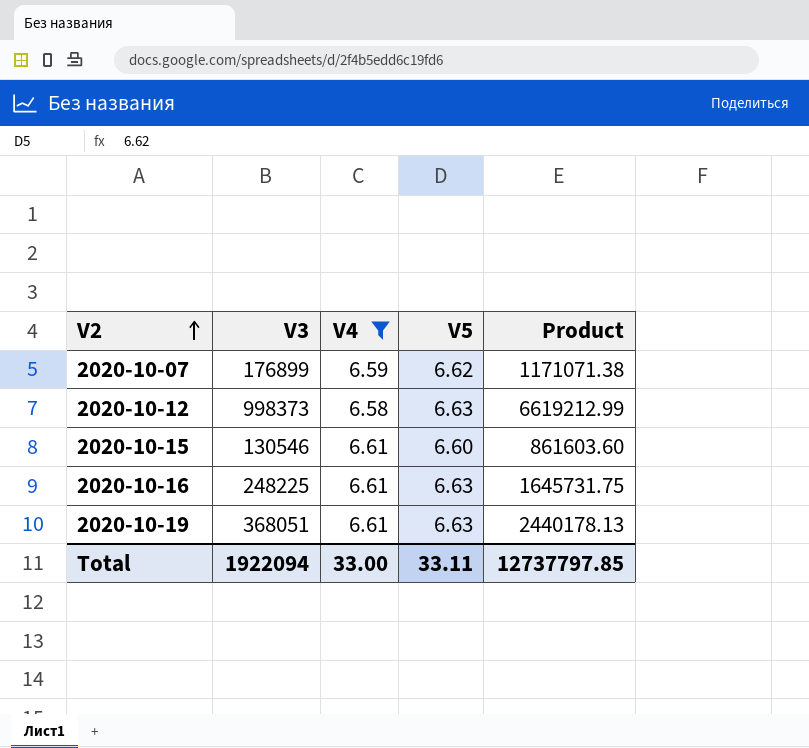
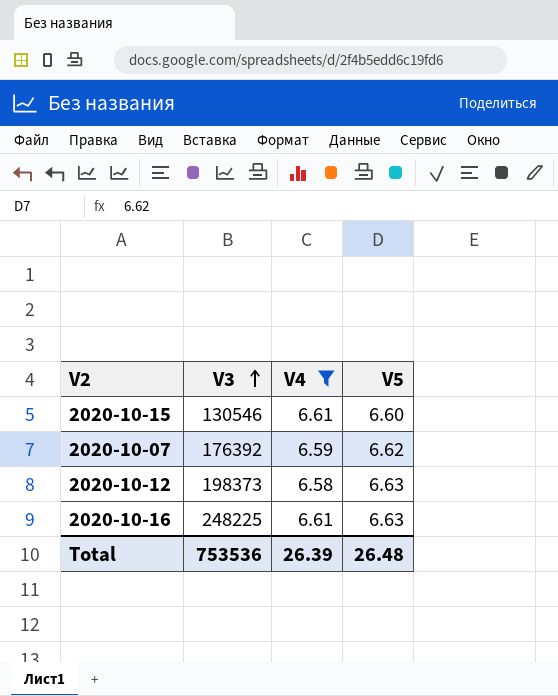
row order: V2 ascending -> V3 ascending
column Product | formula: [V3] * [V5] -> none
row 2020-10-19: 368051 | 6.61 | 6.63 | 2440178.13 -> none
2020-10-07 | V3: 176899 -> 176392
2020-10-12 | V3: 998373 -> 198373
Total | V3: 1922094 -> 753536
Total | V4: 33.00 -> 26.39
Total | V5: 33.11 -> 26.48

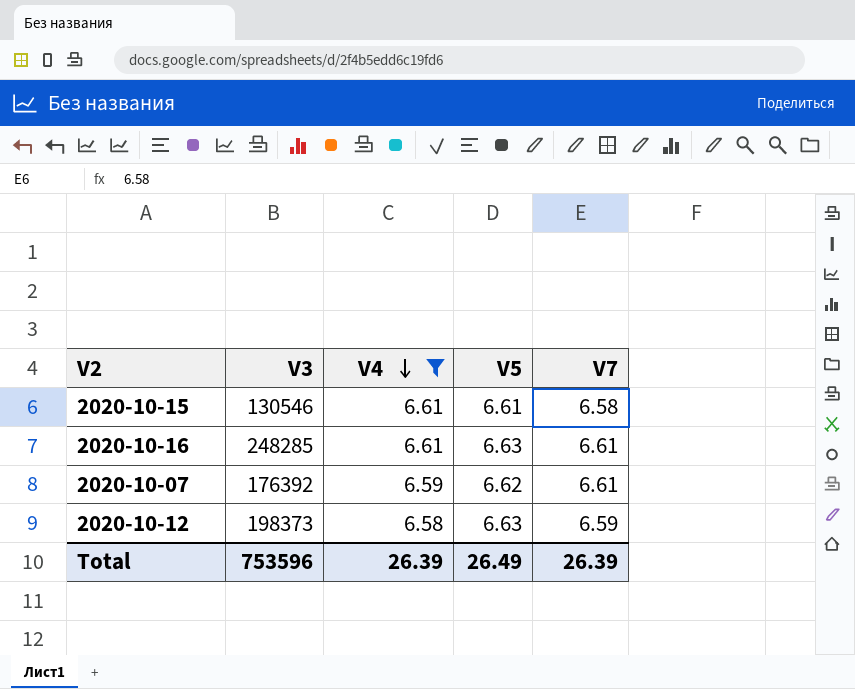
row order: V3 ascending -> V4 descending
column V7 | position: none -> 5
2020-10-15 | V5: 6.60 -> 6.61
2020-10-16 | V3: 248225 -> 248285
Total | V3: 753536 -> 753596
Total | V5: 26.48 -> 26.49

